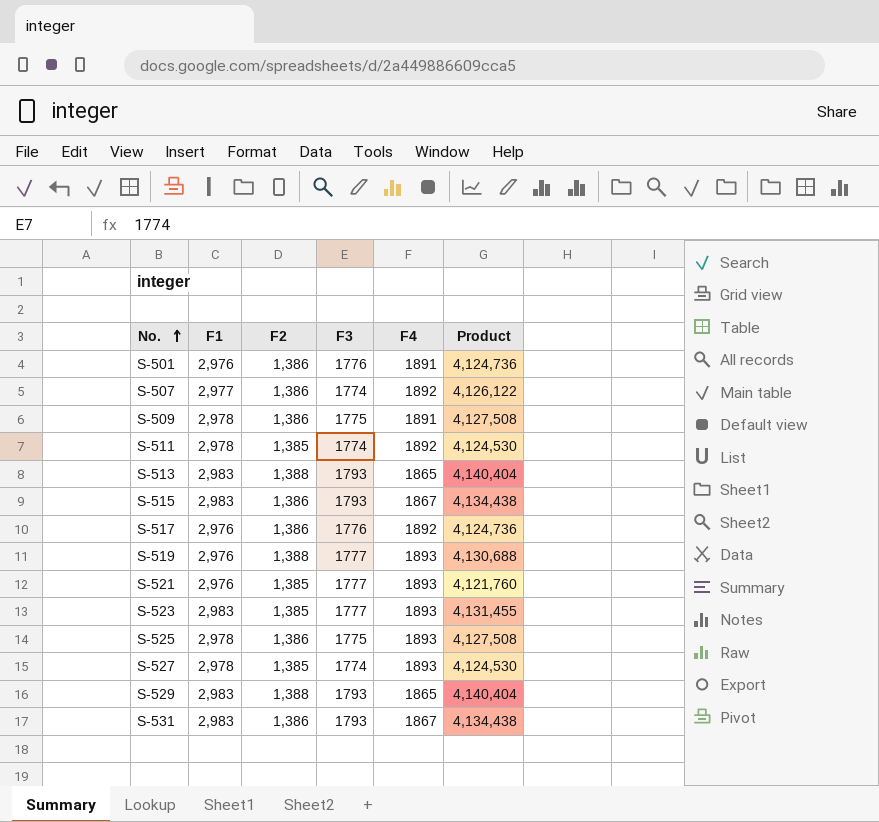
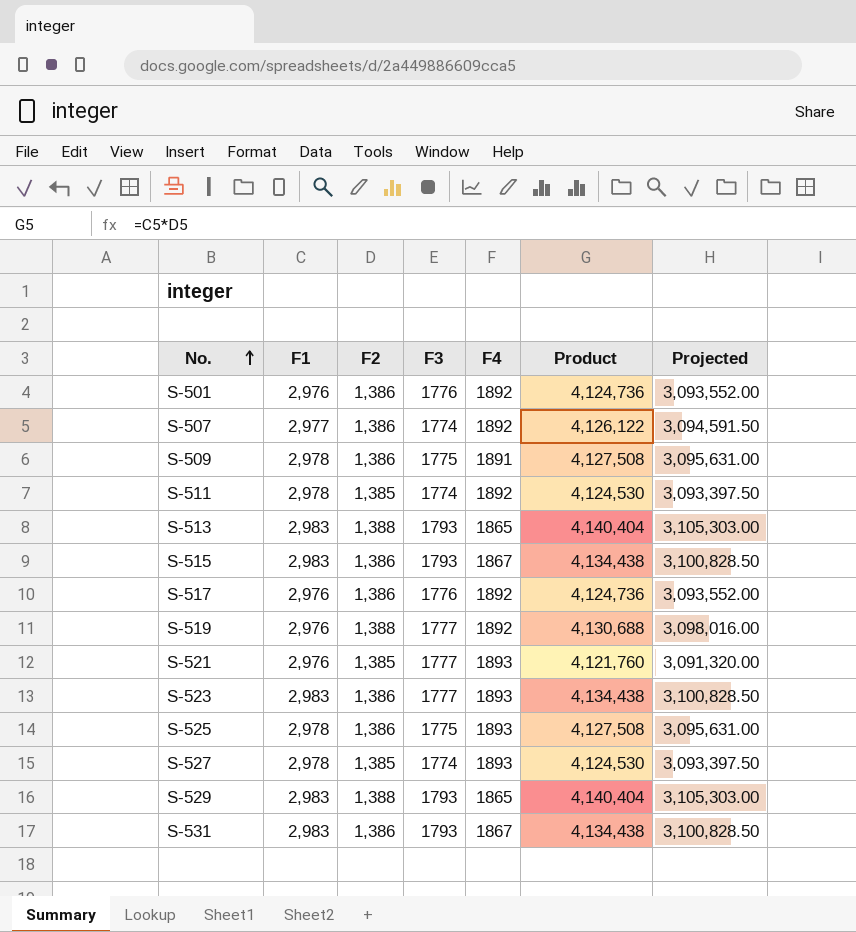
column Projected | formula: none -> [Product] * 0.75
S-501 | F4: 1891 -> 1892
S-519 | F4: 1893 -> 1892
S-523 | F2: 1,385 -> 1,386
S-523 | Product: 4,131,455 -> 4,134,438

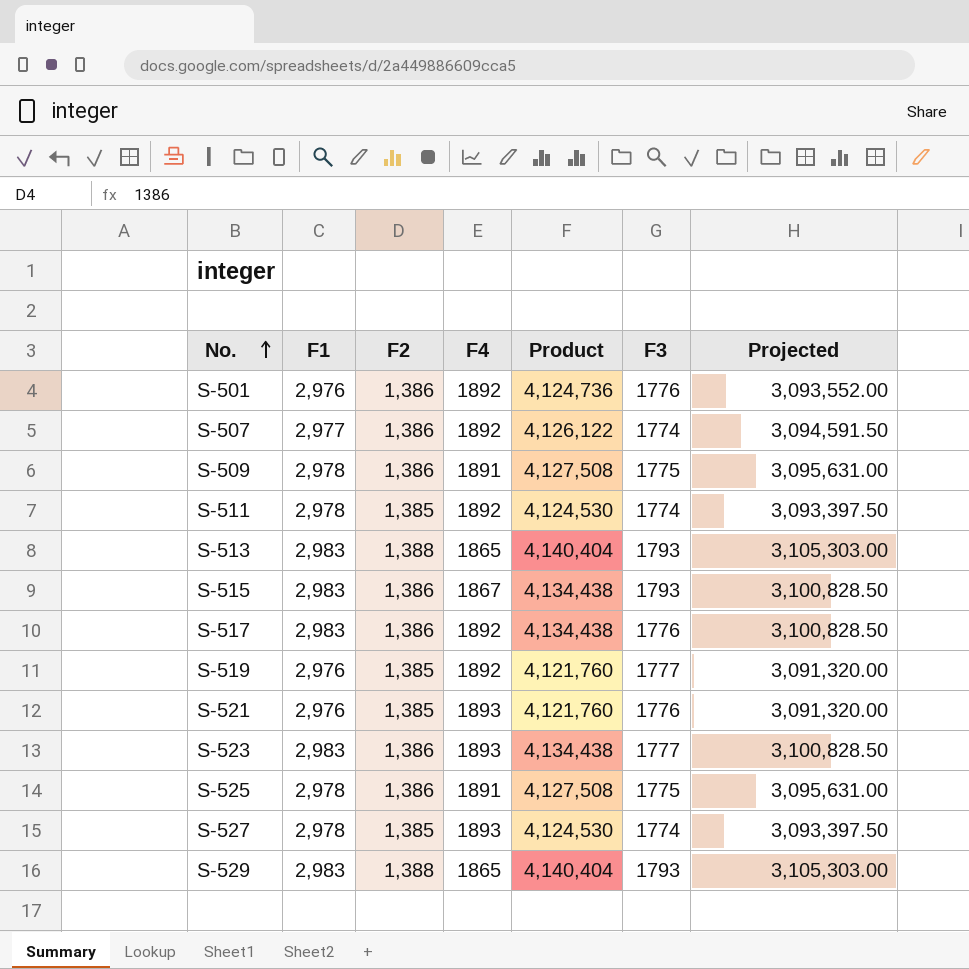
column F3 | position: 4 -> 6
row S-531: 2,983 | 1,386 | 1793 | 1867 | 4,134,438 | 3,100,828.50 -> none
S-517 | F1: 2,976 -> 2,983
S-517 | Product: 4,124,736 -> 4,134,438
S-517 | Projected: 3,093,552.00 -> 3,100,828.50
S-519 | F2: 1,388 -> 1,385
S-519 | Product: 4,130,688 -> 4,121,760
S-519 | Projected: 3,098,016.00 -> 3,091,320.00
S-521 | F3: 1777 -> 1776
S-525 | F4: 1893 -> 1891

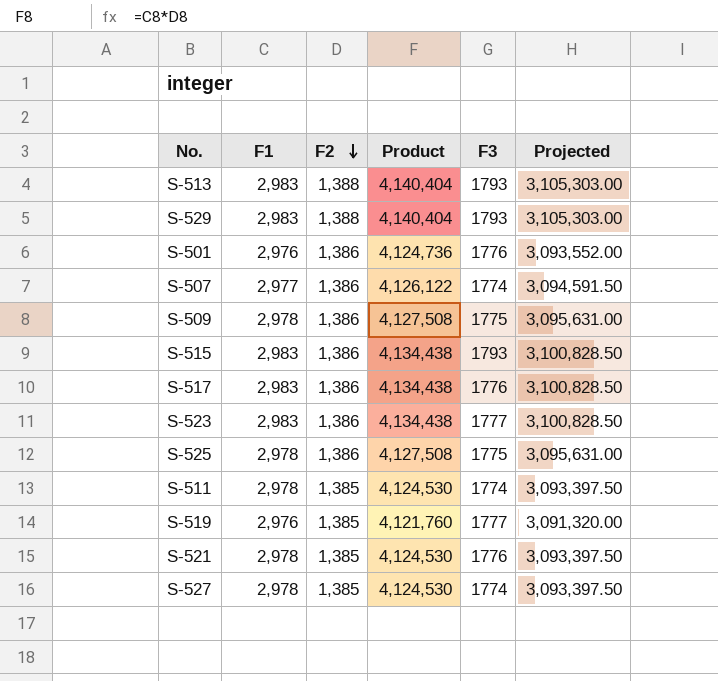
row order: No. ascending -> F2 descending
column F4 | position: 4 -> none
S-521 | F1: 2,976 -> 2,978
S-521 | Product: 4,121,760 -> 4,124,530
S-521 | Projected: 3,091,320.00 -> 3,093,397.50

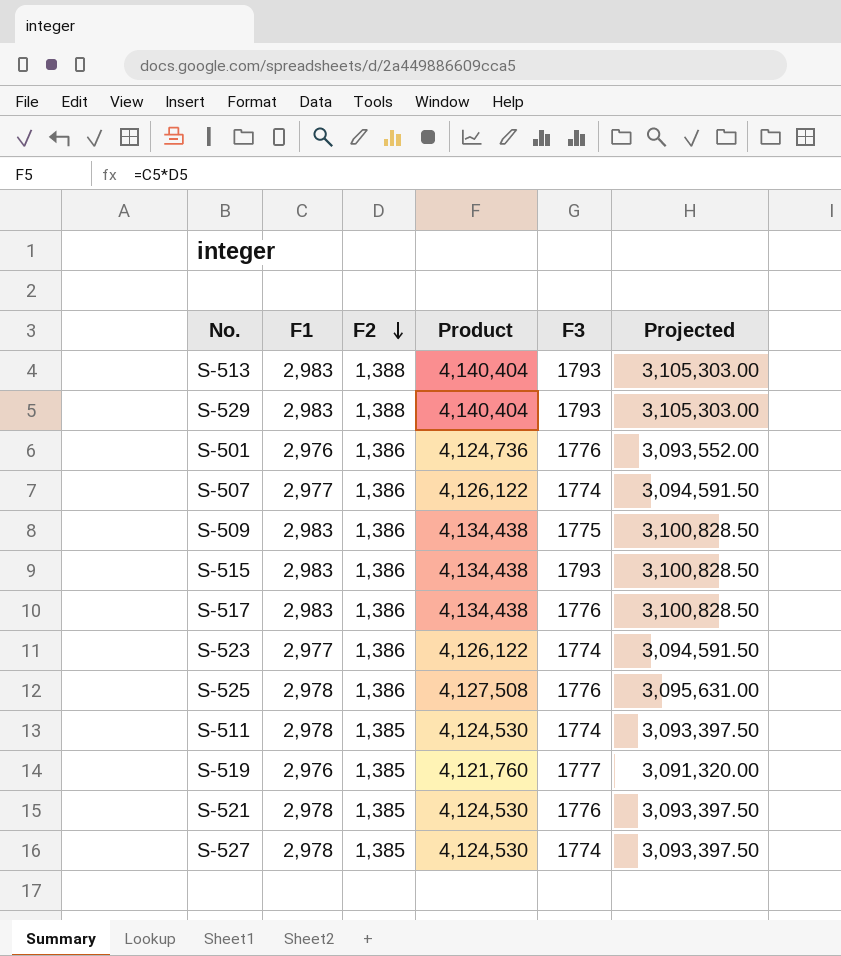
S-509 | F1: 2,978 -> 2,983
S-509 | Product: 4,127,508 -> 4,134,438
S-509 | Projected: 3,095,631.00 -> 3,100,828.50
S-523 | F1: 2,983 -> 2,977
S-523 | Product: 4,134,438 -> 4,126,122
S-523 | F3: 1777 -> 1774
S-523 | Projected: 3,100,828.50 -> 3,094,591.50
S-525 | F3: 1775 -> 1776

